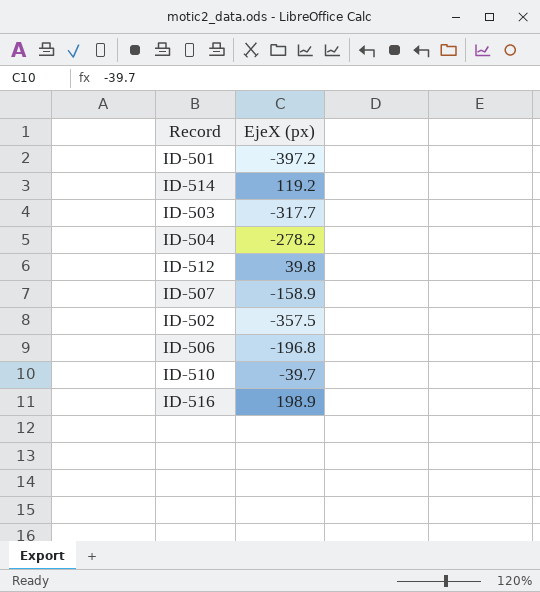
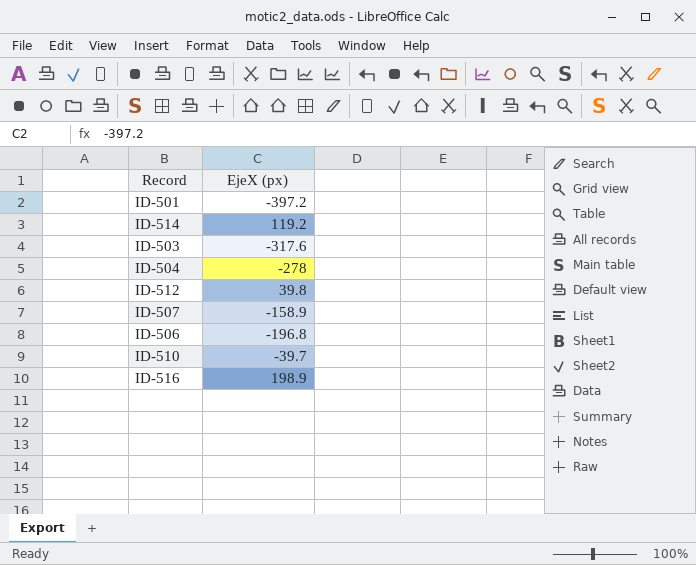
row ID-502: -357.5 -> none
ID-503 | EjeX (px): -317.7 -> -317.6
ID-504 | EjeX (px): -278.2 -> -278

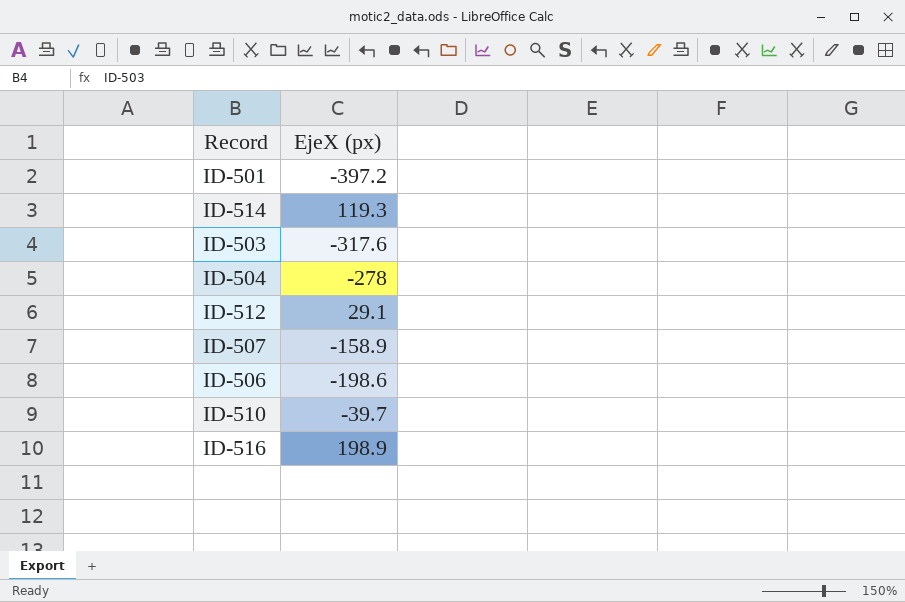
ID-514 | EjeX (px): 119.2 -> 119.3
ID-512 | EjeX (px): 39.8 -> 29.1
ID-506 | EjeX (px): -196.8 -> -198.6

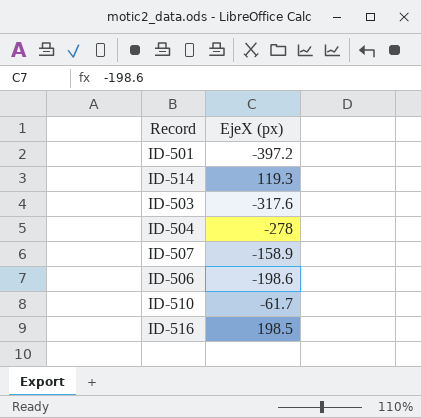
row ID-512: 29.1 -> none
ID-510 | EjeX (px): -39.7 -> -61.7
ID-516 | EjeX (px): 198.9 -> 198.5

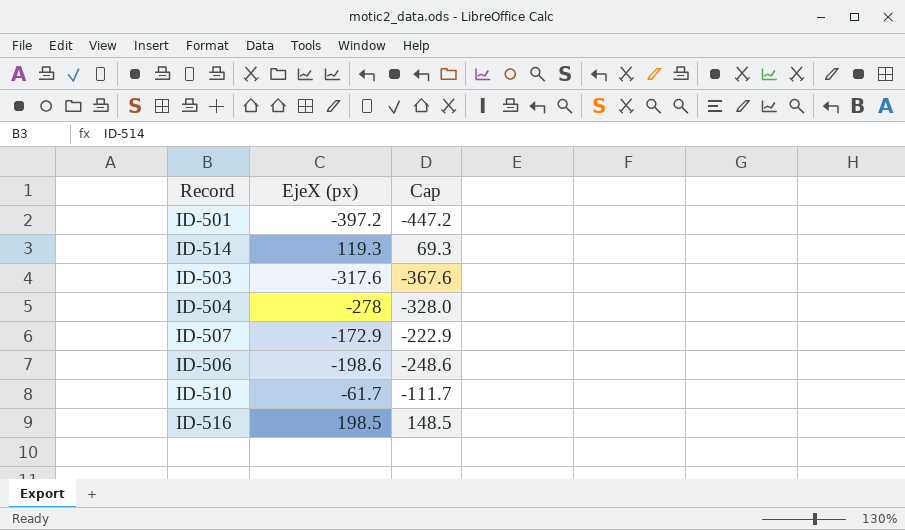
column Cap | formula: none -> [EjeX (px)] - 50
ID-507 | EjeX (px): -158.9 -> -172.9

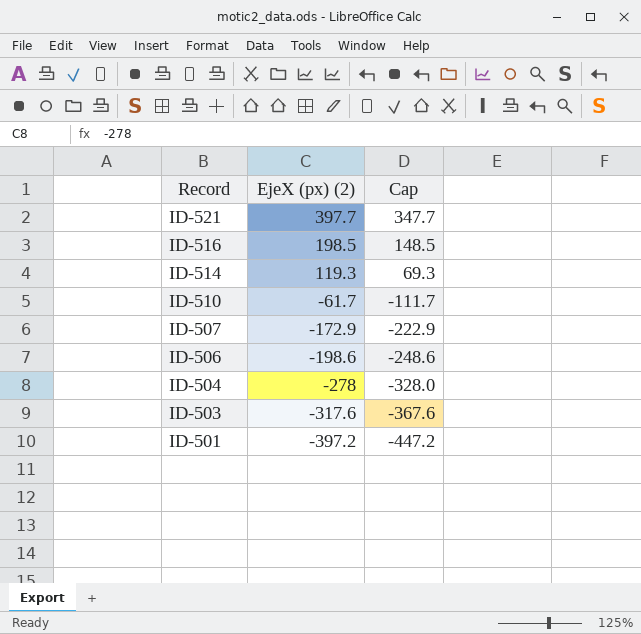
row order: none -> Record descending
column name: EjeX (px) -> EjeX (px) (2)
row ID-521: none -> 397.7 | 347.7

